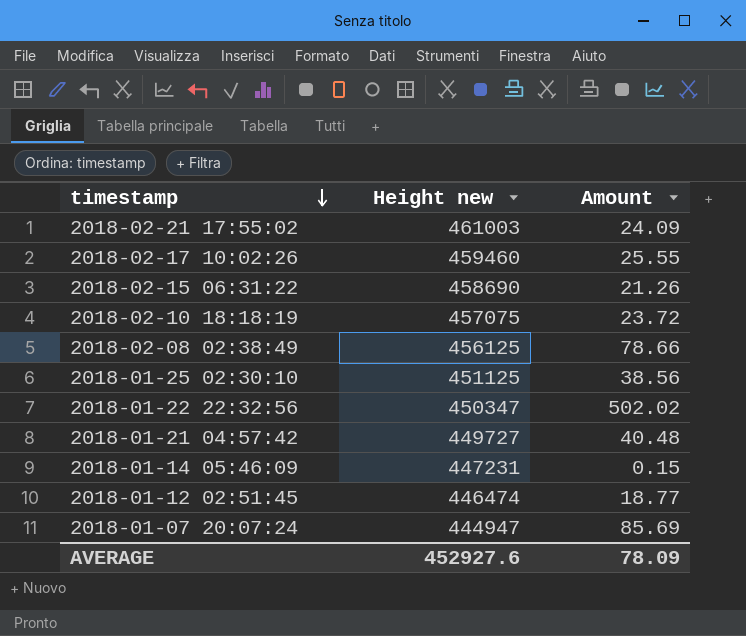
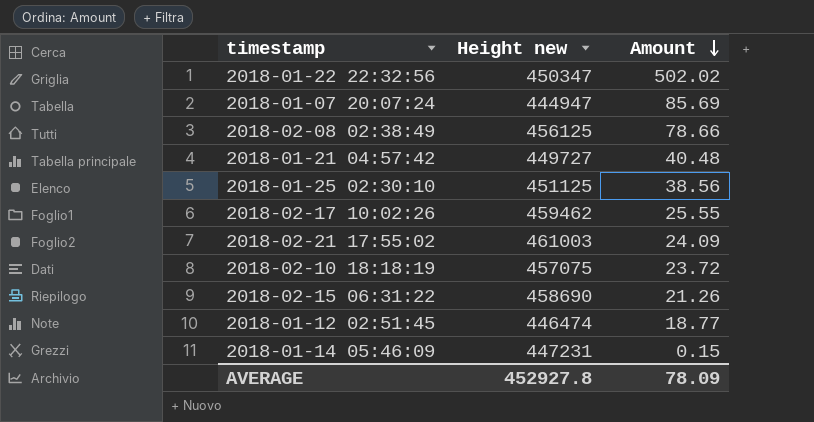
row order: timestamp descending -> Amount descending
2018-02-17 10:02:26 | Height new: 459460 -> 459462
AVERAGE | Height new: 452927.6 -> 452927.8

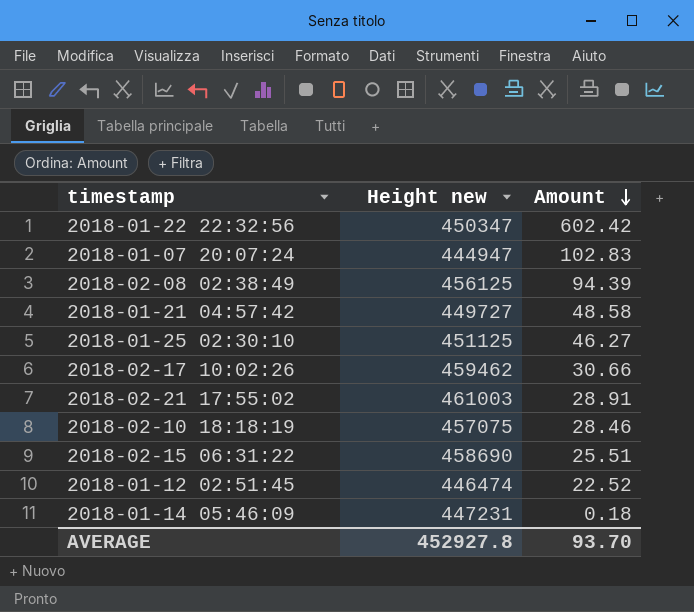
2018-01-22 22:32:56 | Amount: 502.02 -> 602.42
2018-01-07 20:07:24 | Amount: 85.69 -> 102.83
2018-02-08 02:38:49 | Amount: 78.66 -> 94.39
2018-01-21 04:57:42 | Amount: 40.48 -> 48.58
2018-01-25 02:30:10 | Amount: 38.56 -> 46.27
2018-02-17 10:02:26 | Amount: 25.55 -> 30.66
2018-02-21 17:55:02 | Amount: 24.09 -> 28.91
2018-02-10 18:18:19 | Amount: 23.72 -> 28.46
2018-02-15 06:31:22 | Amount: 21.26 -> 25.51
2018-01-12 02:51:45 | Amount: 18.77 -> 22.52
2018-01-14 05:46:09 | Amount: 0.15 -> 0.18
AVERAGE | Amount: 78.09 -> 93.70

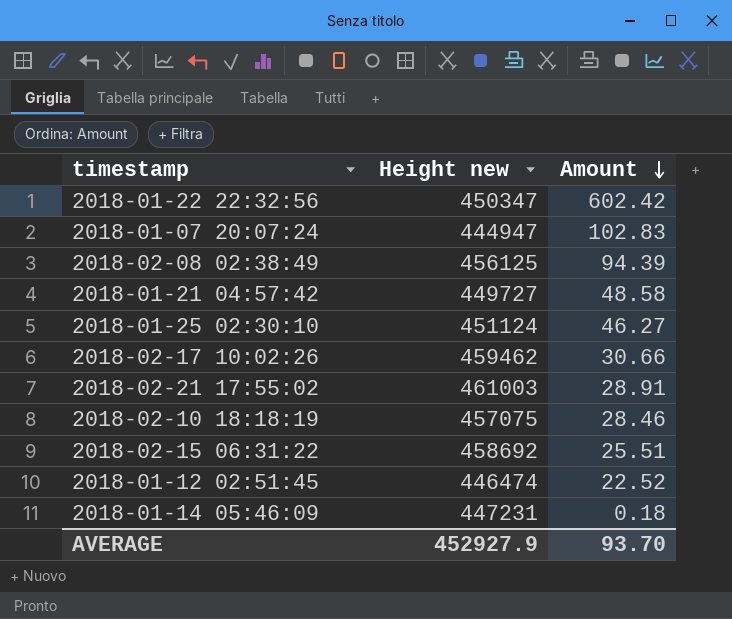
2018-01-25 02:30:10 | Height new: 451125 -> 451124
2018-02-15 06:31:22 | Height new: 458690 -> 458692
AVERAGE | Height new: 452927.8 -> 452927.9

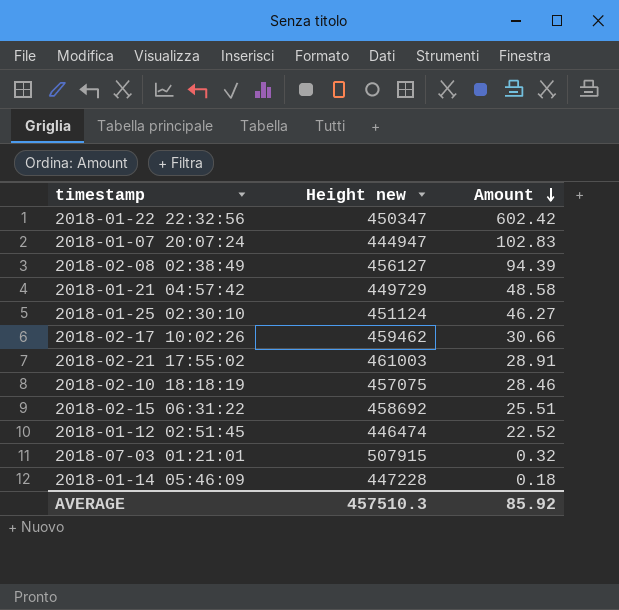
2018-02-08 02:38:49 | Height new: 456125 -> 456127
2018-01-21 04:57:42 | Height new: 449727 -> 449729
row 2018-07-03 01:21:01: none -> 507915 | 0.32
2018-01-14 05:46:09 | Height new: 447231 -> 447228
AVERAGE | Height new: 452927.9 -> 457510.3
AVERAGE | Amount: 93.70 -> 85.92

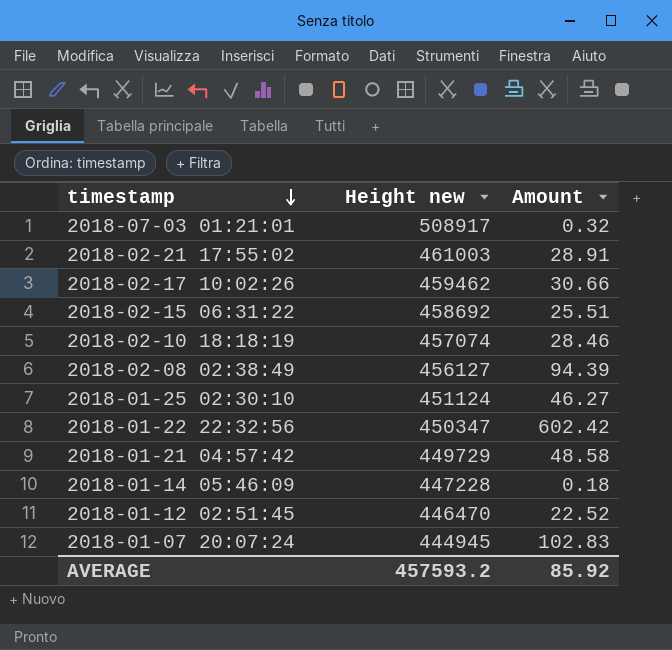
row order: Amount descending -> timestamp descending
2018-07-03 01:21:01 | Height new: 507915 -> 508917
2018-02-10 18:18:19 | Height new: 457075 -> 457074
2018-01-12 02:51:45 | Height new: 446474 -> 446470
2018-01-07 20:07:24 | Height new: 444947 -> 444945
AVERAGE | Height new: 457510.3 -> 457593.2

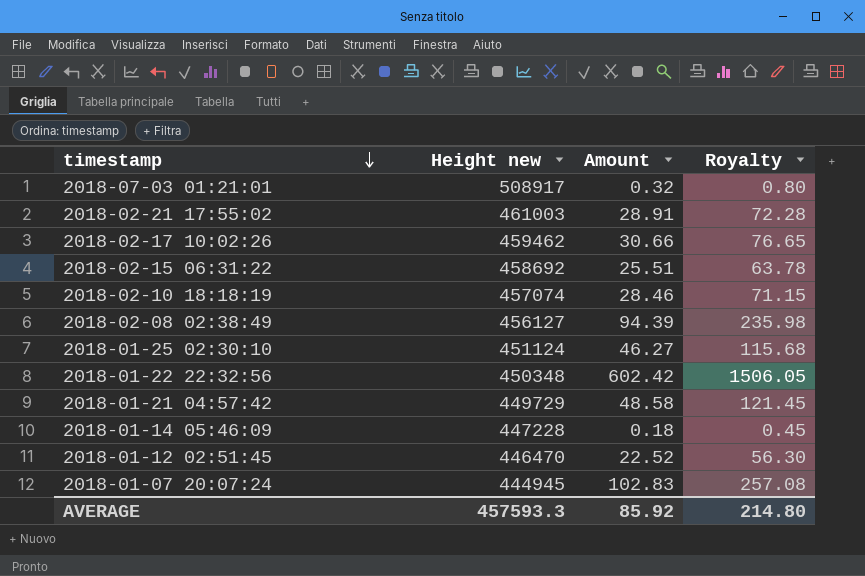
column Royalty | formula: none -> [Amount] * 2.5
2018-01-22 22:32:56 | Height new: 450347 -> 450348
AVERAGE | Height new: 457593.2 -> 457593.3

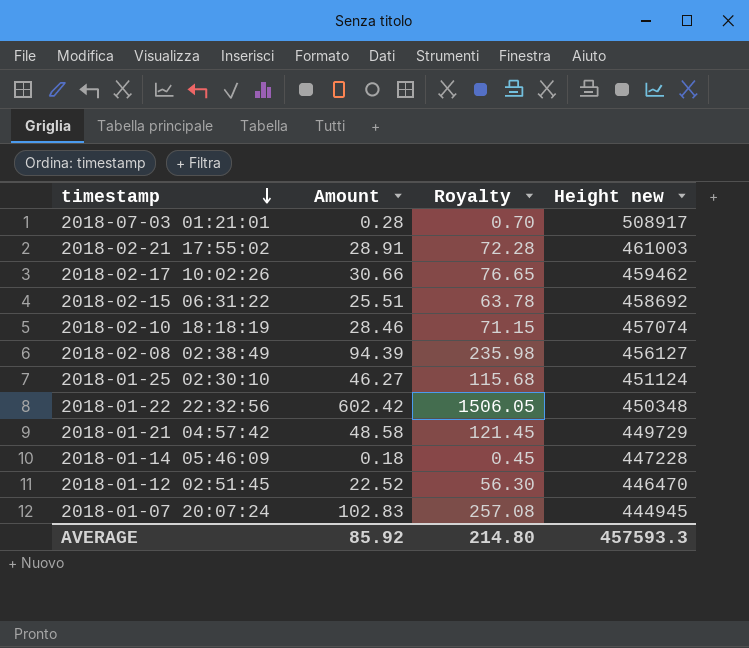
column Height new | position: 2 -> 4
2018-07-03 01:21:01 | Amount: 0.32 -> 0.28
2018-07-03 01:21:01 | Royalty: 0.80 -> 0.70

